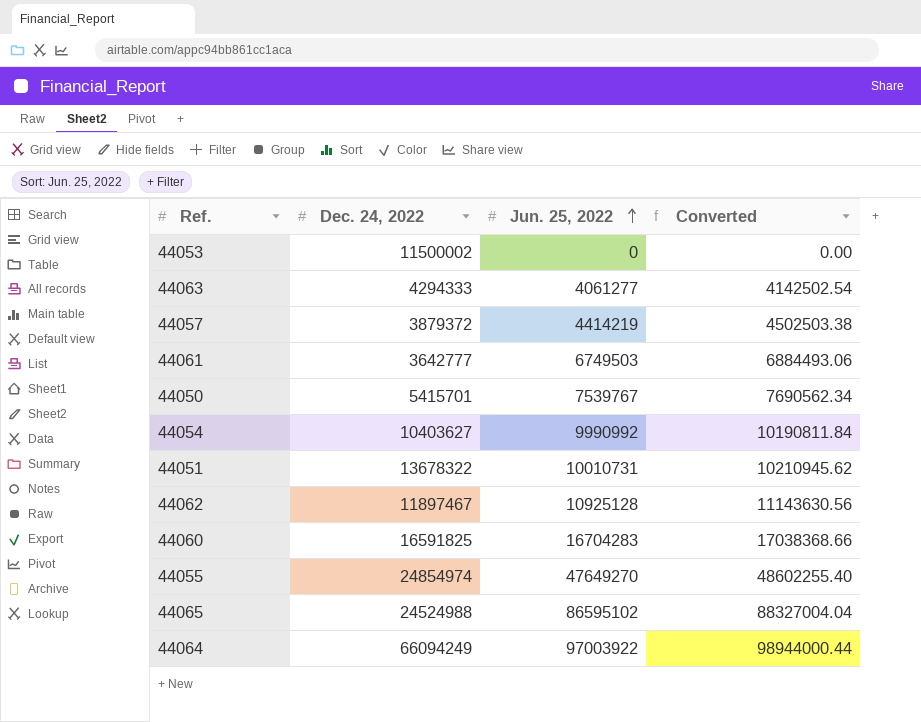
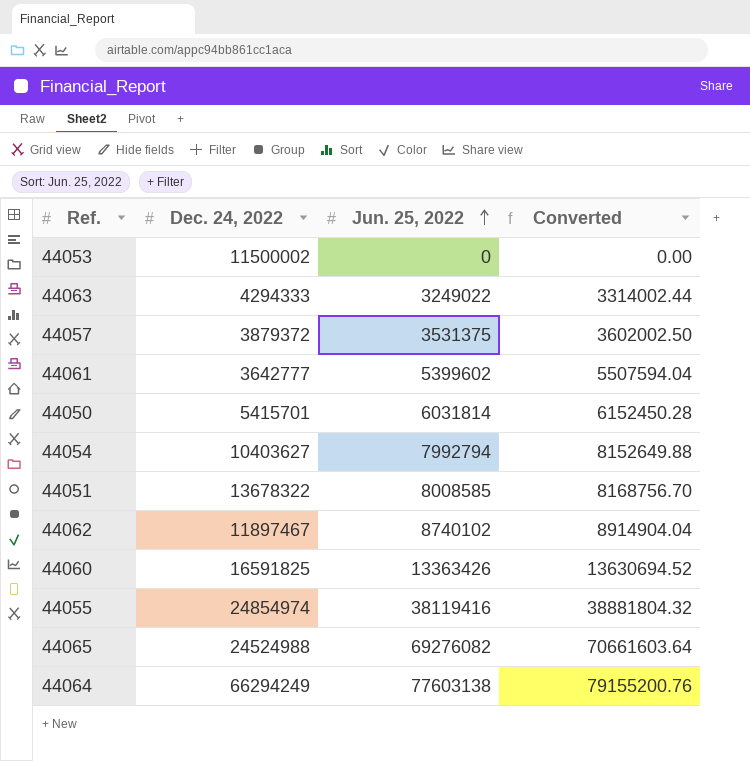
44063 | Jun. 25, 2022: 4061277 -> 3249022
44063 | Converted: 4142502.54 -> 3314002.44
44057 | Jun. 25, 2022: 4414219 -> 3531375
44057 | Converted: 4502503.38 -> 3602002.50
44061 | Jun. 25, 2022: 6749503 -> 5399602
44061 | Converted: 6884493.06 -> 5507594.04
44050 | Jun. 25, 2022: 7539767 -> 6031814
44050 | Converted: 7690562.34 -> 6152450.28
44054 | Jun. 25, 2022: 9990992 -> 7992794
44054 | Converted: 10190811.84 -> 8152649.88
44051 | Jun. 25, 2022: 10010731 -> 8008585
44051 | Converted: 10210945.62 -> 8168756.70
44062 | Jun. 25, 2022: 10925128 -> 8740102
44062 | Converted: 11143630.56 -> 8914904.04
44060 | Jun. 25, 2022: 16704283 -> 13363426
44060 | Converted: 17038368.66 -> 13630694.52
44055 | Jun. 25, 2022: 47649270 -> 38119416
44055 | Converted: 48602255.40 -> 38881804.32
44065 | Jun. 25, 2022: 86595102 -> 69276082
44065 | Converted: 88327004.04 -> 70661603.64
44064 | Dec. 24, 2022: 66094249 -> 66294249
44064 | Jun. 25, 2022: 97003922 -> 77603138
44064 | Converted: 98944000.44 -> 79155200.76

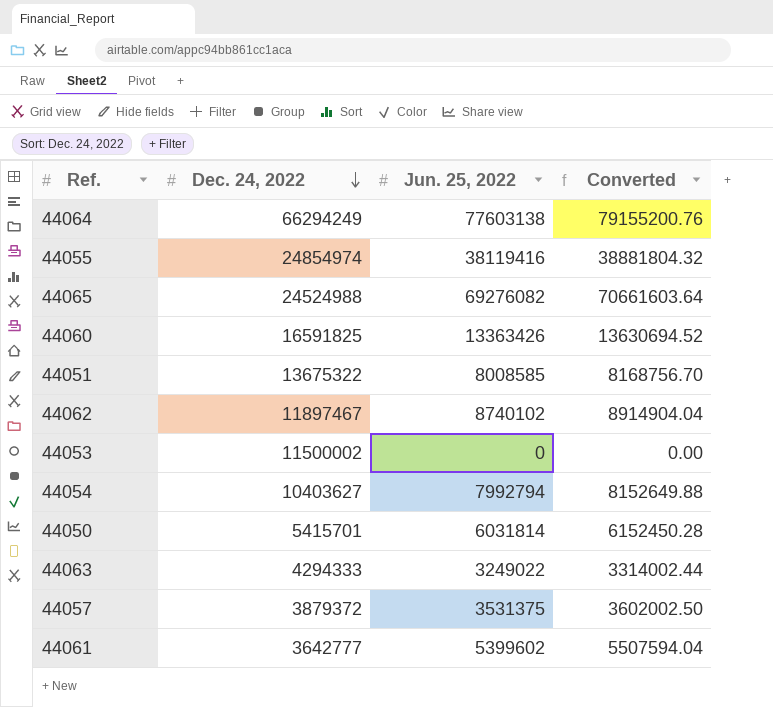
row order: Jun. 25, 2022 ascending -> Dec. 24, 2022 descending
44051 | Dec. 24, 2022: 13678322 -> 13675322

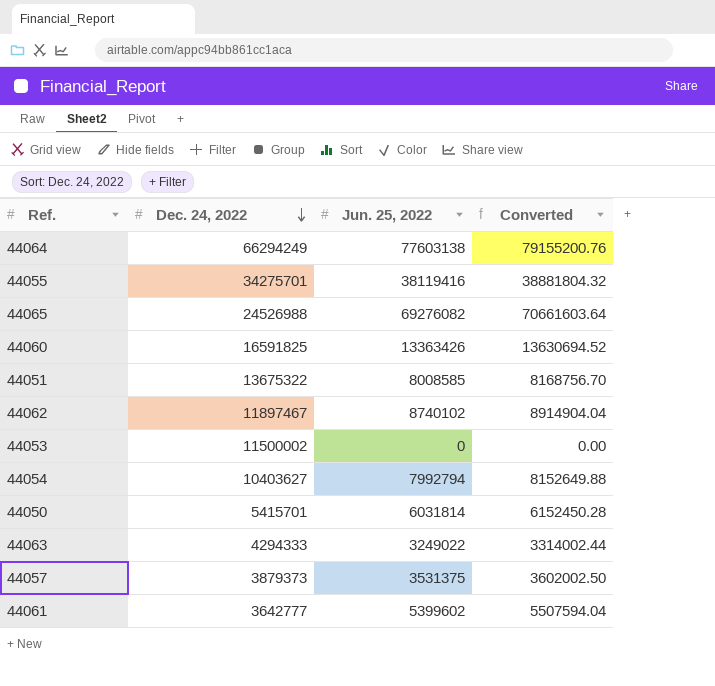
44055 | Dec. 24, 2022: 24854974 -> 34275701
44065 | Dec. 24, 2022: 24524988 -> 24526988
44057 | Dec. 24, 2022: 3879372 -> 3879373

